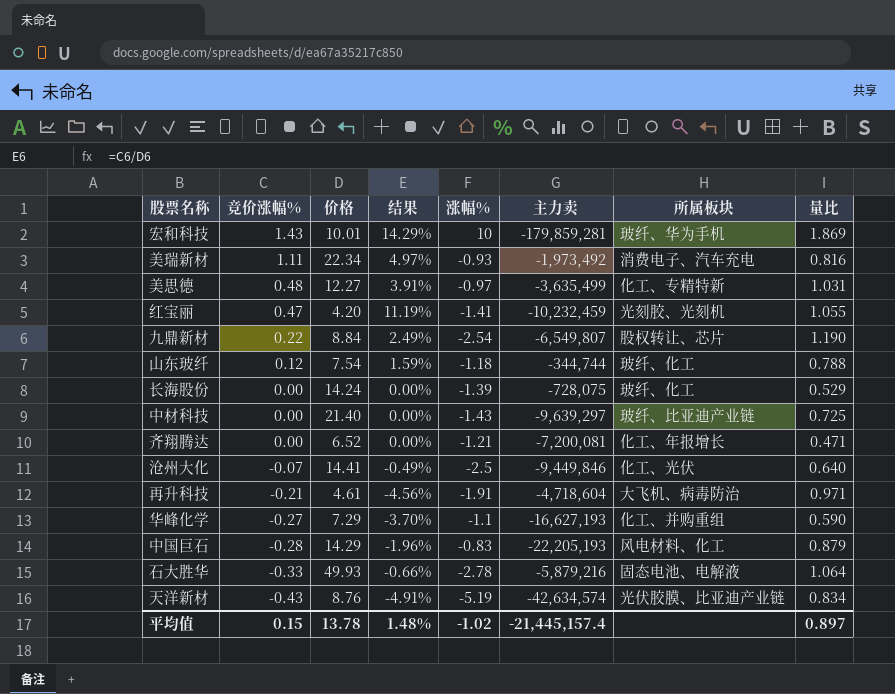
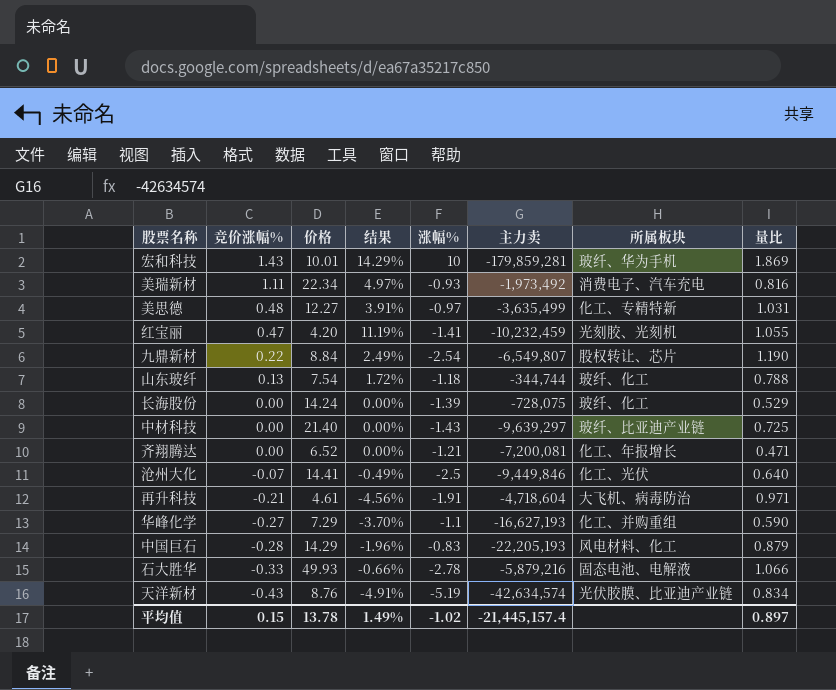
山东玻纤 | 竞价涨幅%: 0.12 -> 0.13
山东玻纤 | 结果: 1.59% -> 1.72%
石大胜华 | 量比: 1.064 -> 1.066
平均值 | 结果: 1.48% -> 1.49%

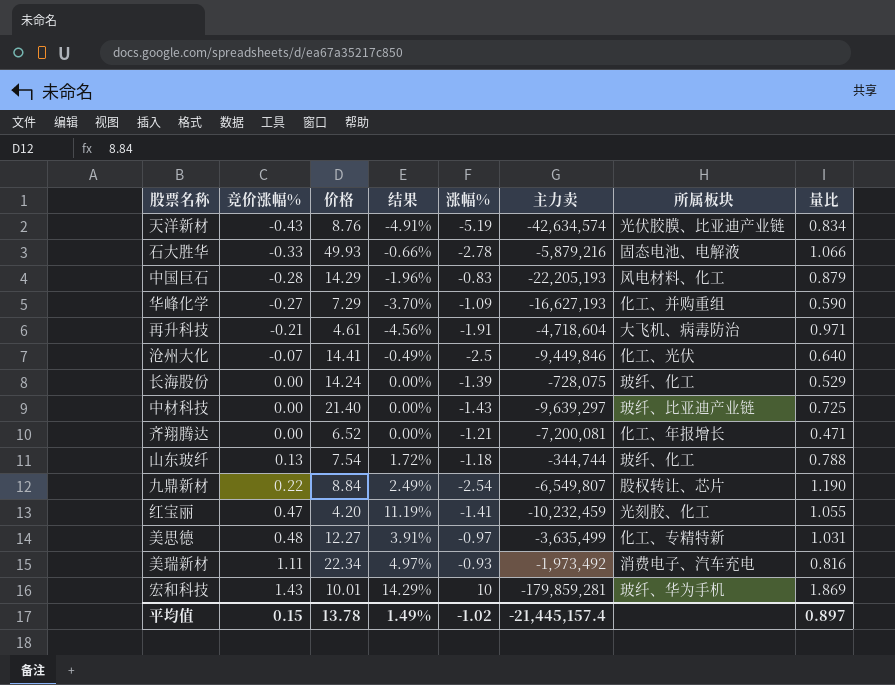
row order: 竞价涨幅% descending -> 竞价涨幅% ascending
华峰化学 | 涨幅%: -1.1 -> -1.09
红宝丽 | 所属板块: 光刻胶、光刻机 -> 光刻胶、化工

